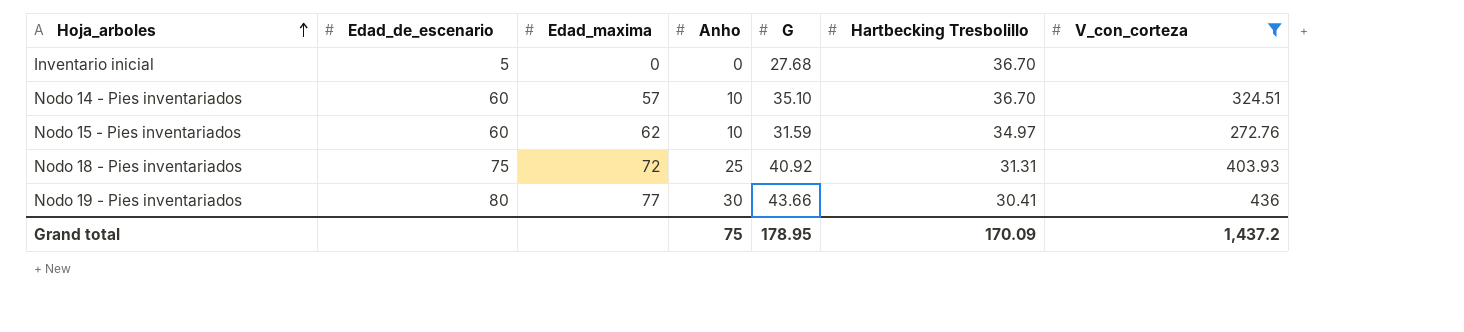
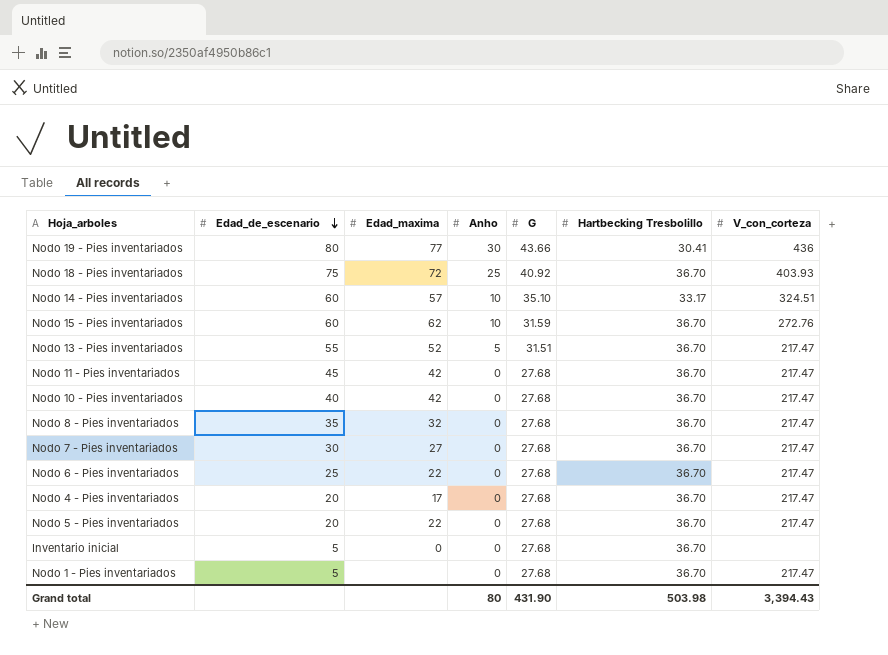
filter: V_con_corteza != 217.47 -> none
row order: Hoja_arboles ascending -> Edad_de_escenario descending
Nodo 18 - Pies inventariados | Hartbecking Tresbolillo: 31.31 -> 36.70
Nodo 14 - Pies inventariados | Hartbecking Tresbolillo: 36.70 -> 33.17
Nodo 15 - Pies inventariados | Hartbecking Tresbolillo: 34.97 -> 36.70
Grand total | Anho: 75 -> 80
Grand total | G: 178.95 -> 431.90
Grand total | Hartbecking Tresbolillo: 170.09 -> 503.98
Grand total | V_con_corteza: 1,437.2 -> 3,394.43

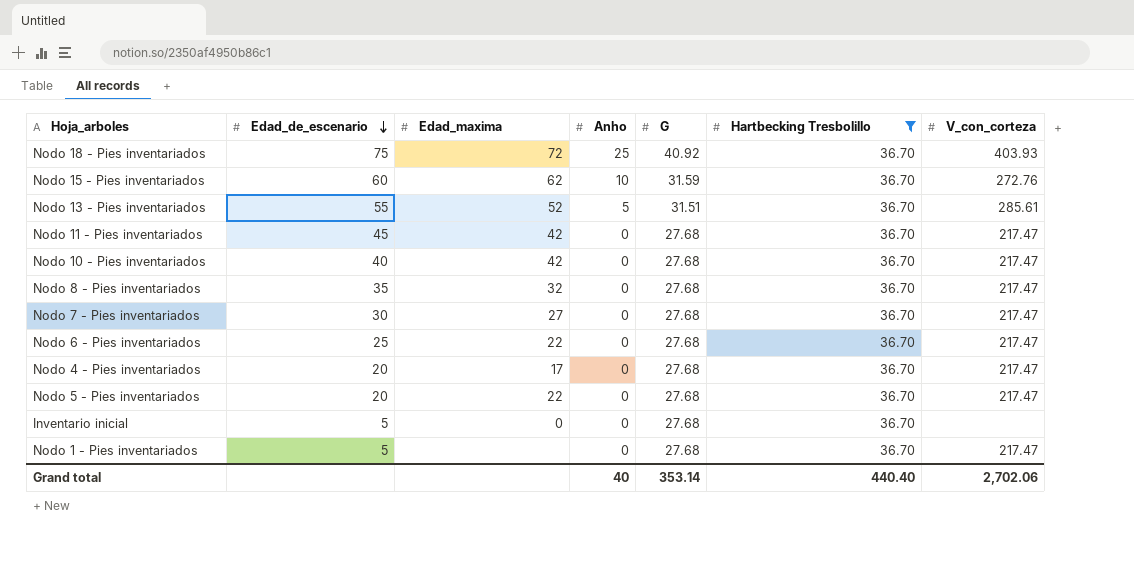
filter: none -> Hartbecking Tresbolillo = 36.70
Nodo 13 - Pies inventariados | V_con_corteza: 217.47 -> 285.61
Grand total | Anho: 80 -> 40
Grand total | G: 431.90 -> 353.14
Grand total | Hartbecking Tresbolillo: 503.98 -> 440.40
Grand total | V_con_corteza: 3,394.43 -> 2,702.06

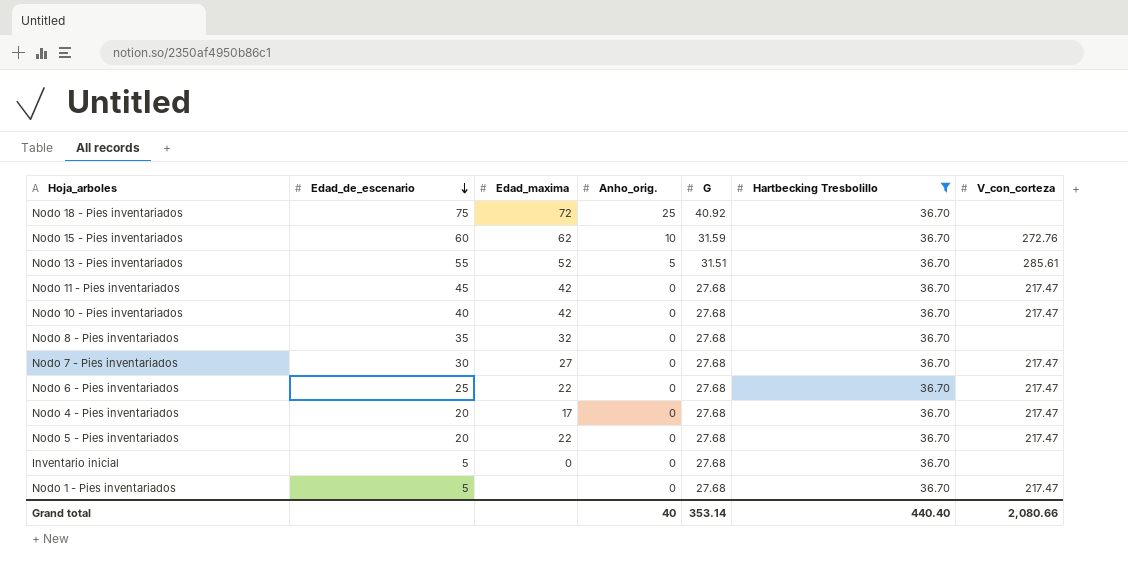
column name: Anho -> Anho_orig.
Nodo 18 - Pies inventariados | V_con_corteza: 403.93 -> none
Nodo 8 - Pies inventariados | V_con_corteza: 217.47 -> none
Grand total | V_con_corteza: 2,702.06 -> 2,080.66

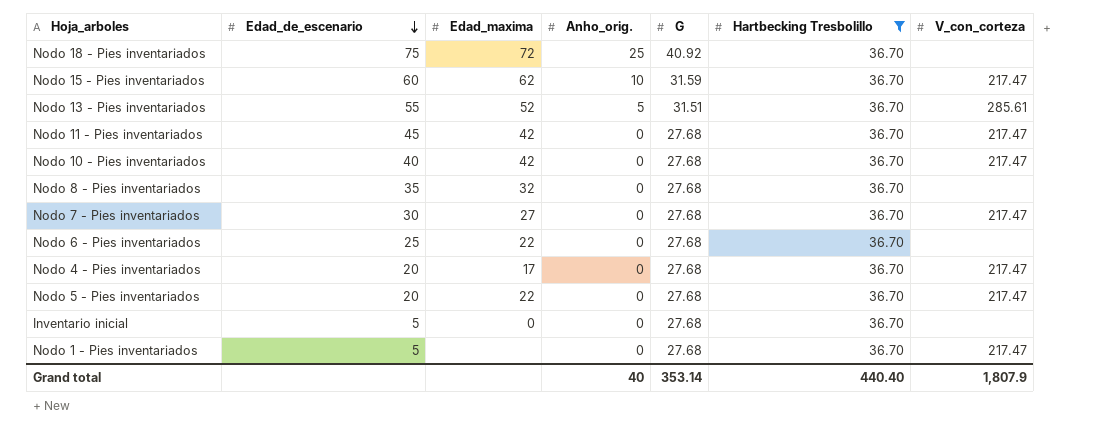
Nodo 15 - Pies inventariados | V_con_corteza: 272.76 -> 217.47
Nodo 6 - Pies inventariados | V_con_corteza: 217.47 -> none
Grand total | V_con_corteza: 2,080.66 -> 1,807.9

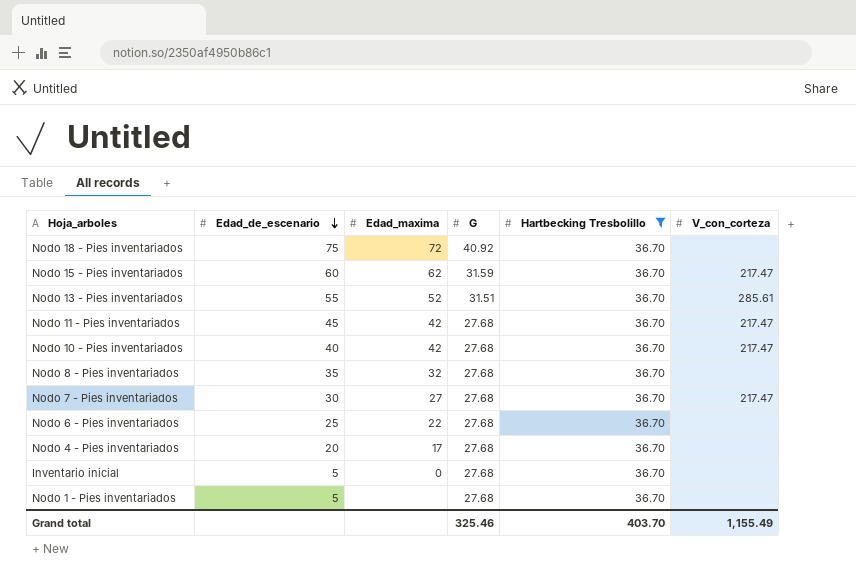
column Anho_orig. | position: 4 -> none
row Nodo 5 - Pies inventariados: 20 | 22 | 0 | 27.68 | 36.70 | 217.47 -> none
Nodo 4 - Pies inventariados | V_con_corteza: 217.47 -> none
Nodo 1 - Pies inventariados | V_con_corteza: 217.47 -> none
Grand total | G: 353.14 -> 325.46
Grand total | Hartbecking Tresbolillo: 440.40 -> 403.70
Grand total | V_con_corteza: 1,807.9 -> 1,155.49

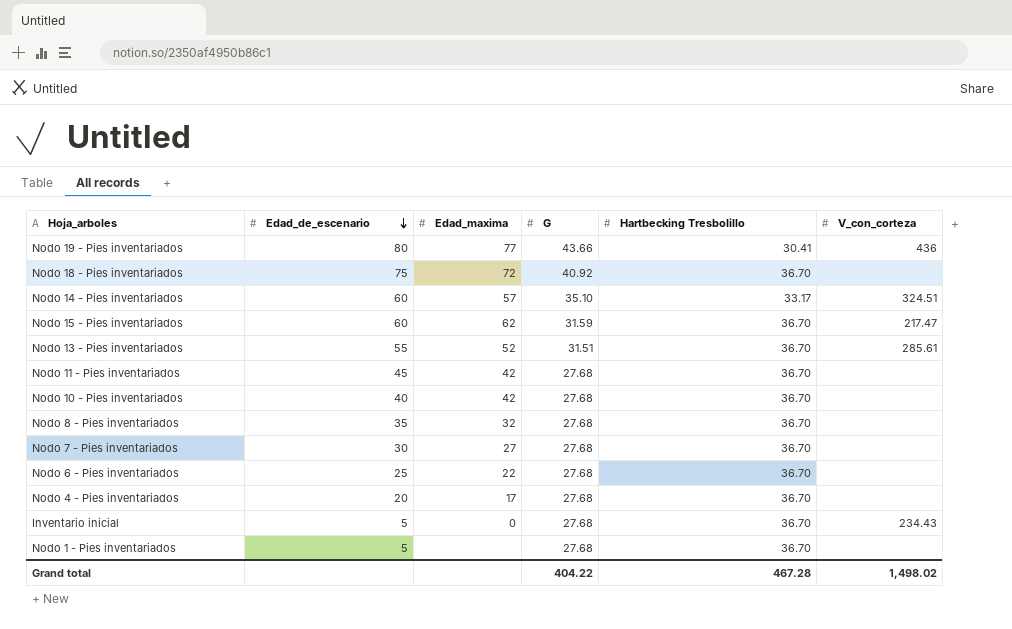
filter: Hartbecking Tresbolillo = 36.70 -> none
Nodo 11 - Pies inventariados | V_con_corteza: 217.47 -> none
Nodo 10 - Pies inventariados | V_con_corteza: 217.47 -> none
Nodo 7 - Pies inventariados | V_con_corteza: 217.47 -> none
Inventario inicial | V_con_corteza: none -> 234.43
Grand total | G: 325.46 -> 404.22
Grand total | Hartbecking Tresbolillo: 403.70 -> 467.28
Grand total | V_con_corteza: 1,155.49 -> 1,498.02

